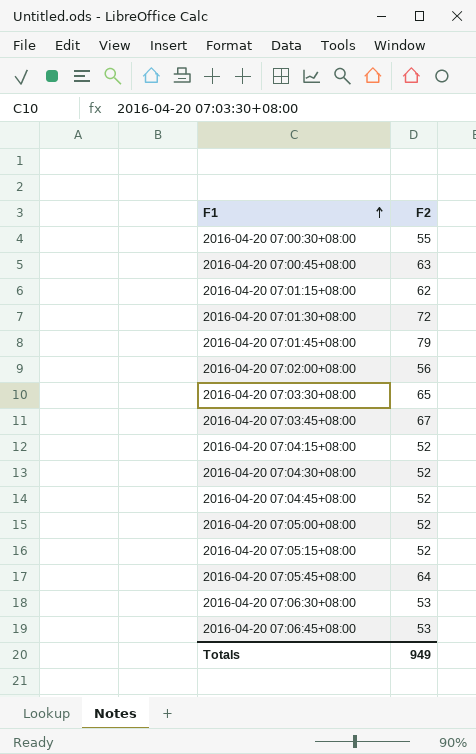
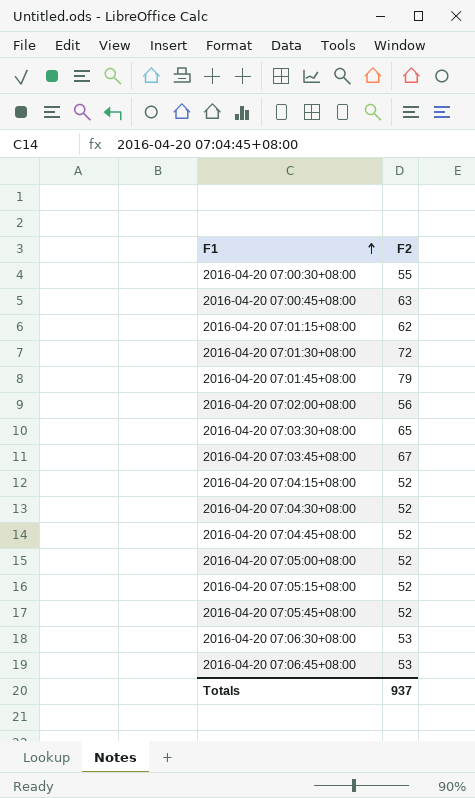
2016-04-20 07:05:45+08:00 | F2: 64 -> 52
Totals | F2: 949 -> 937

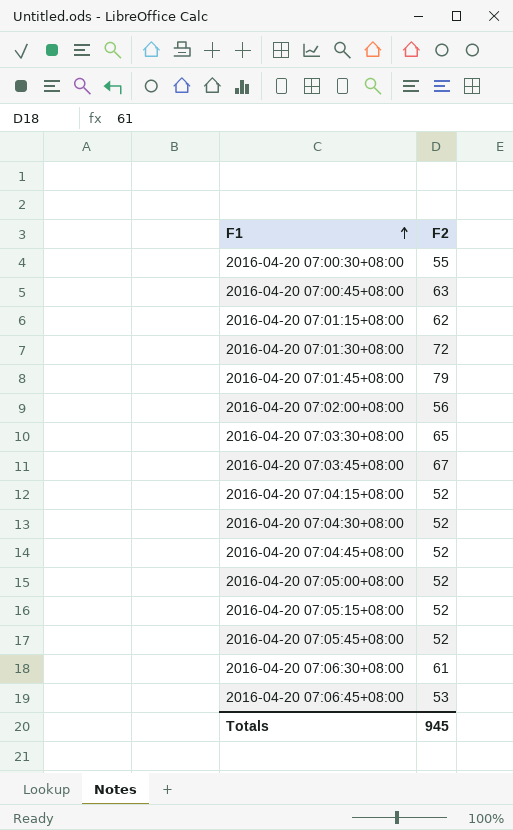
2016-04-20 07:06:30+08:00 | F2: 53 -> 61
Totals | F2: 937 -> 945

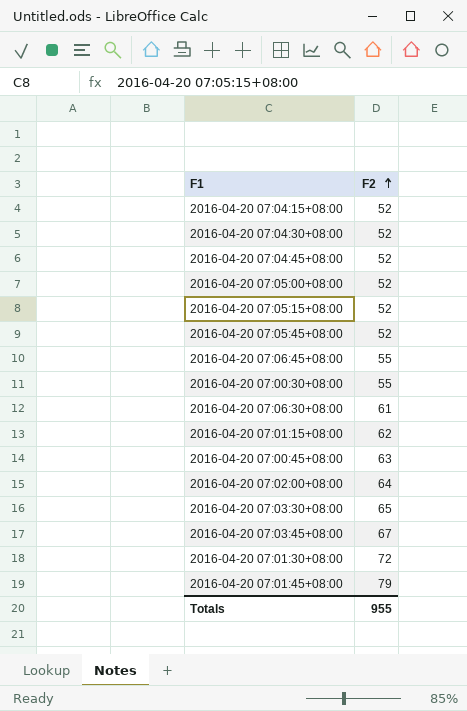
row order: F1 ascending -> F2 ascending
2016-04-20 07:06:45+08:00 | F2: 53 -> 55
2016-04-20 07:02:00+08:00 | F2: 56 -> 64
Totals | F2: 945 -> 955

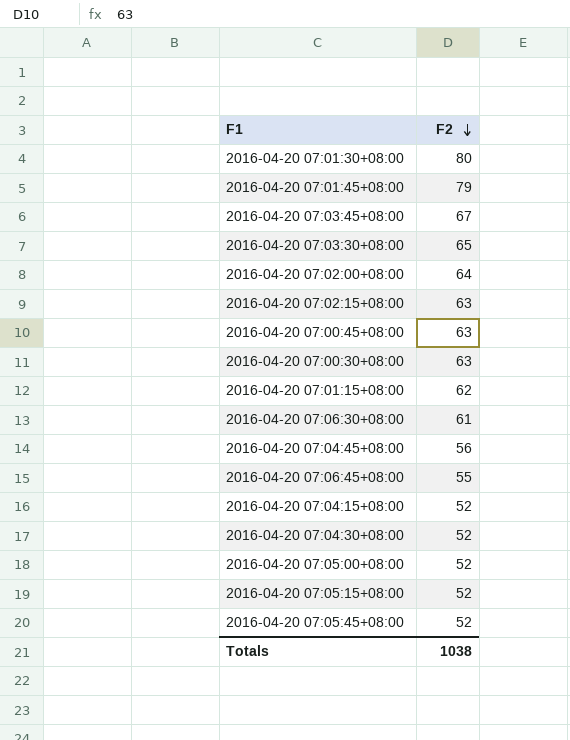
row order: F2 ascending -> F2 descending
2016-04-20 07:01:30+08:00 | F2: 72 -> 80
row 2016-04-20 07:02:15+08:00: none -> 63
2016-04-20 07:00:30+08:00 | F2: 55 -> 63
2016-04-20 07:04:45+08:00 | F2: 52 -> 56
Totals | F2: 955 -> 1038

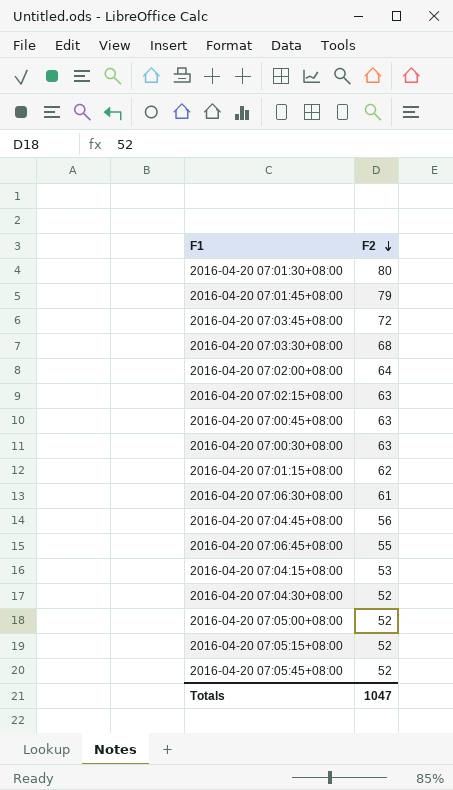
2016-04-20 07:03:45+08:00 | F2: 67 -> 72
2016-04-20 07:03:30+08:00 | F2: 65 -> 68
2016-04-20 07:04:15+08:00 | F2: 52 -> 53
Totals | F2: 1038 -> 1047

